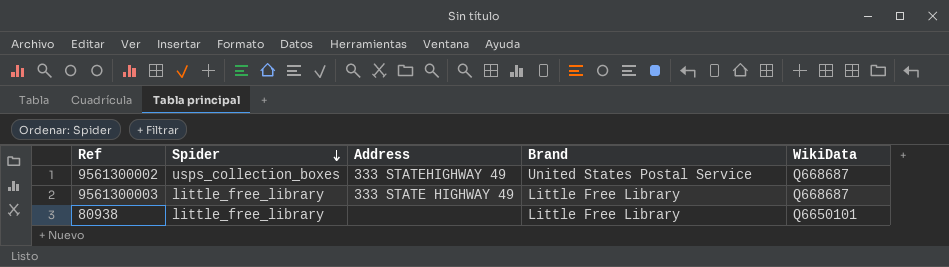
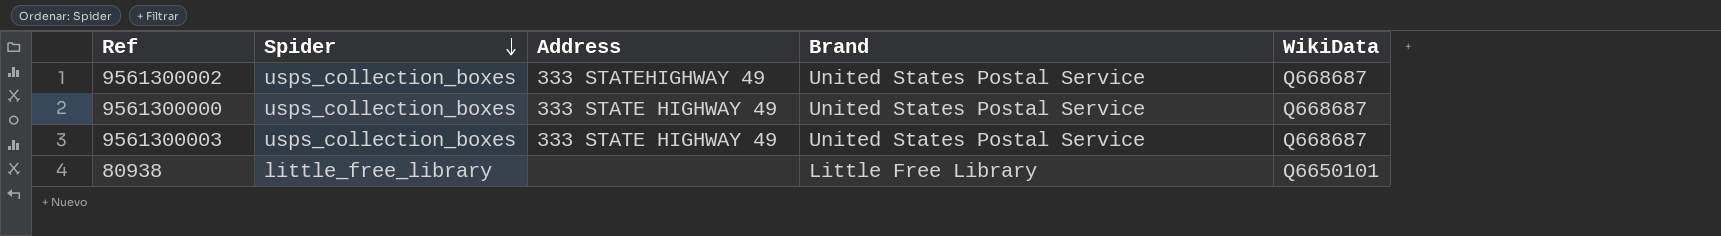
row 9561300000: none -> usps_collection_boxes | 333 STATE HIGHWAY 49 | United States Postal Service | Q668687
9561300003 | Spider: little_free_library -> usps_collection_boxes
9561300003 | Brand: Little Free Library -> United States Postal Service

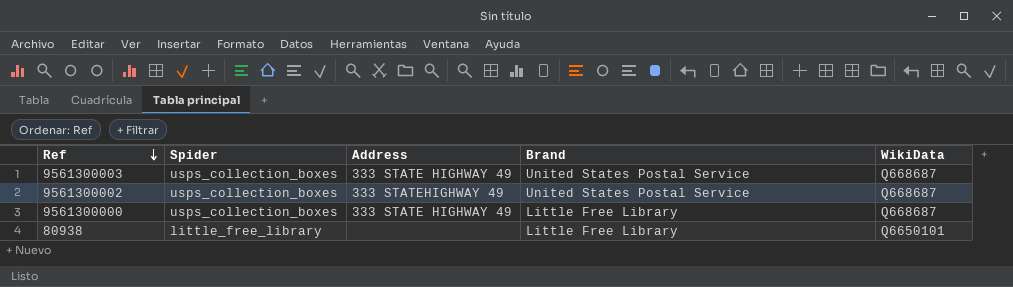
row order: Spider descending -> Ref descending
9561300000 | Brand: United States Postal Service -> Little Free Library

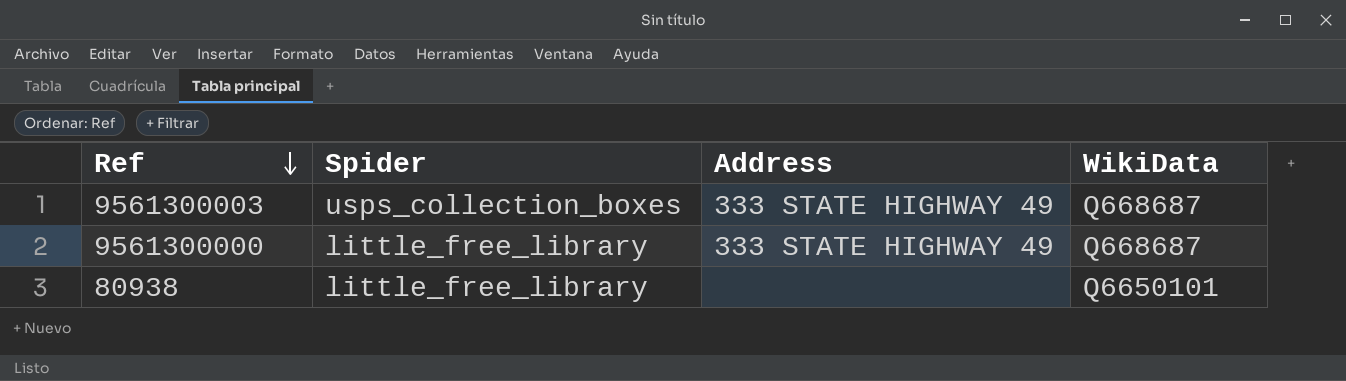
column Brand | position: 4 -> none
row 9561300002: usps_collection_boxes | 333 STATEHIGHWAY 49 | United States Postal Service | Q668687 -> none
9561300000 | Spider: usps_collection_boxes -> little_free_library

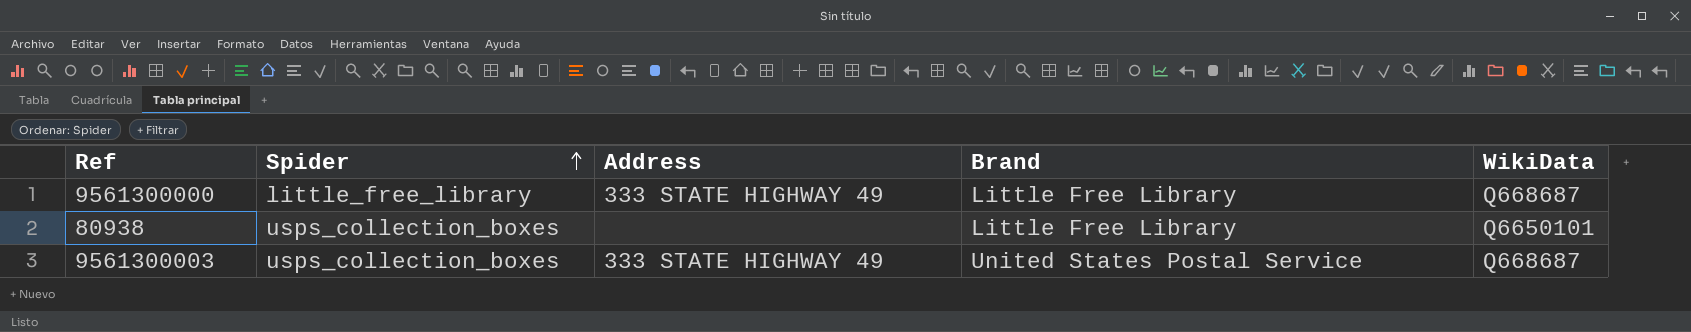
row order: Ref descending -> Spider ascending
column Brand | position: none -> 4
80938 | Spider: little_free_library -> usps_collection_boxes

